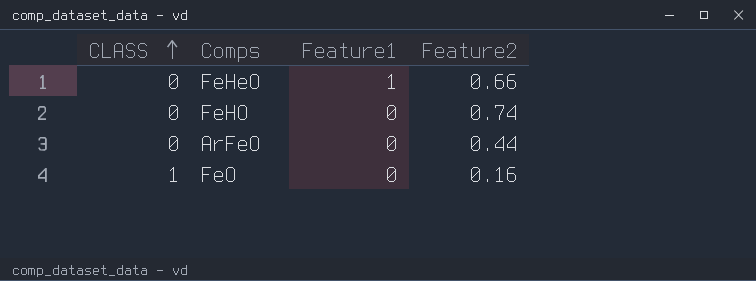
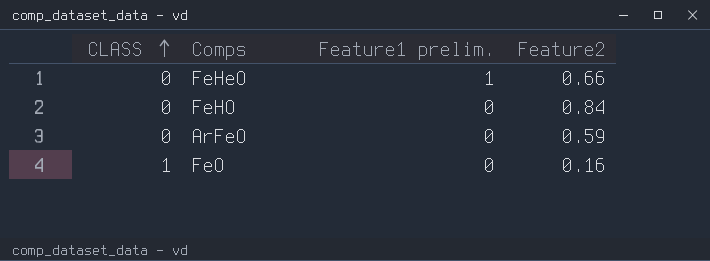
column name: Feature1 -> Feature1 prelim.
FeHO | Feature2: 0.74 -> 0.84
ArFeO | Feature2: 0.44 -> 0.59

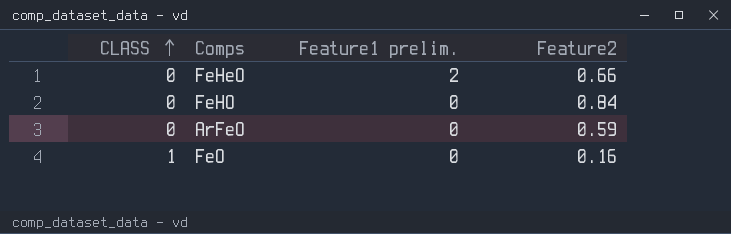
FeHeO | Feature1 prelim.: 1 -> 2

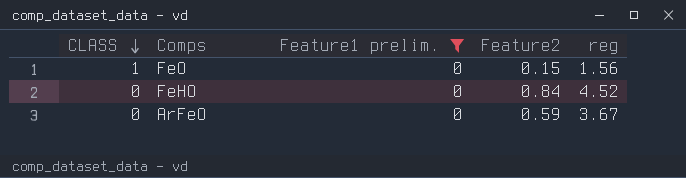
filter: none -> Feature1 prelim. = 0
row order: CLASS ascending -> CLASS descending
column reg | position: none -> 5
FeO | Feature2: 0.16 -> 0.15

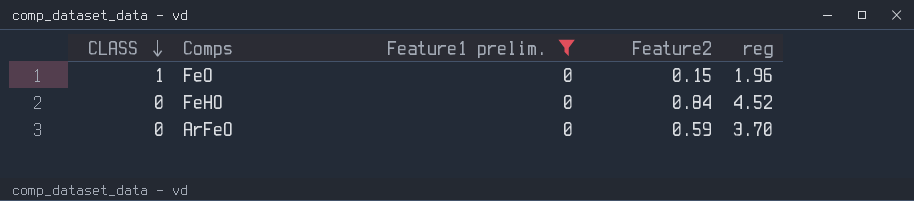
FeO | reg: 1.56 -> 1.96
ArFeO | reg: 3.67 -> 3.70

